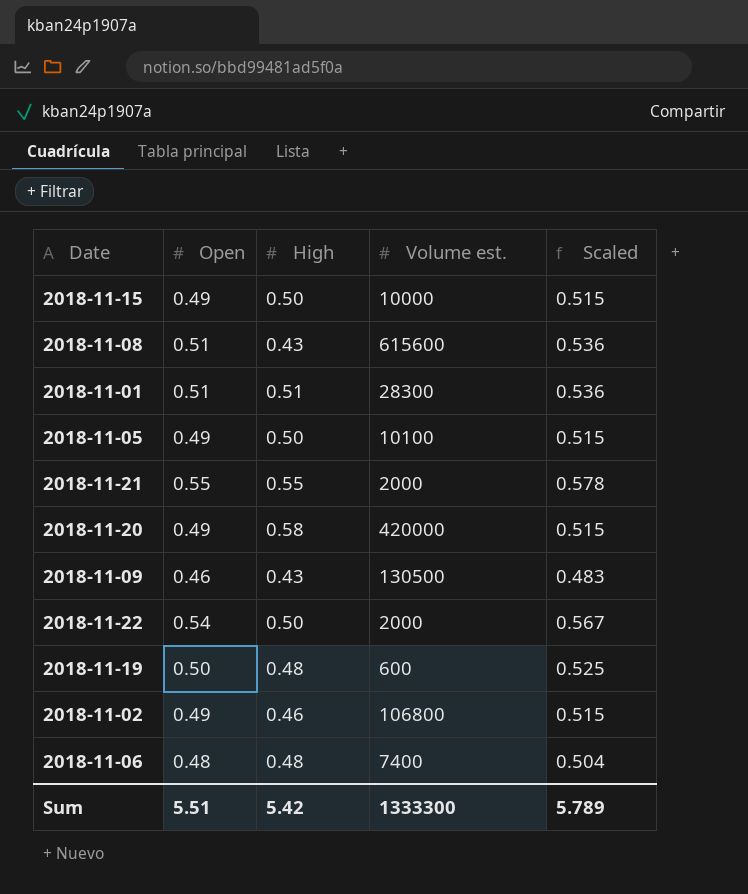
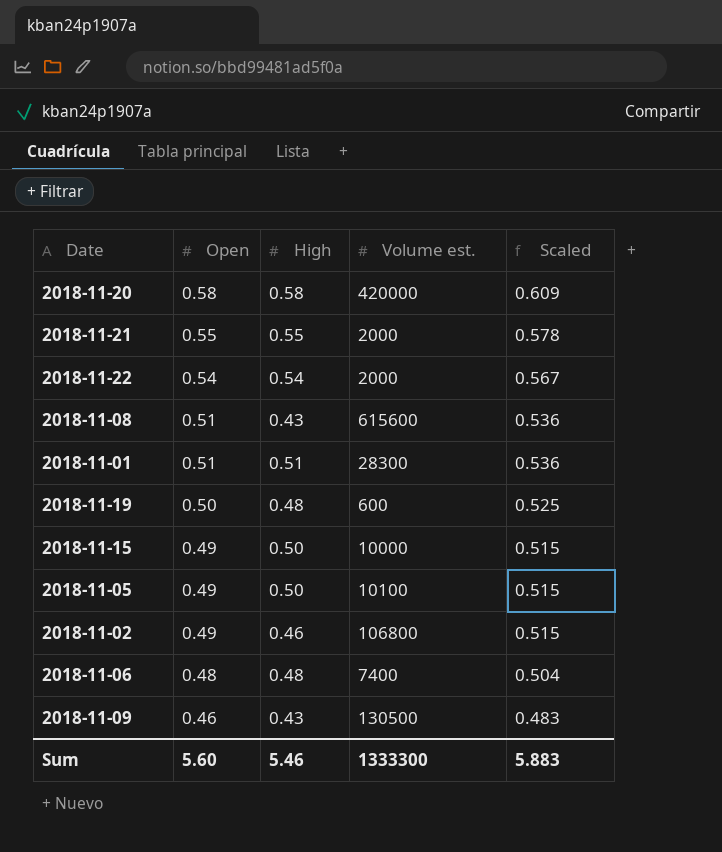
row order: none -> Open descending
2018-11-20 | Open: 0.49 -> 0.58
2018-11-20 | Scaled: 0.515 -> 0.609
2018-11-22 | High: 0.50 -> 0.54
Sum | Open: 5.51 -> 5.60
Sum | High: 5.42 -> 5.46
Sum | Scaled: 5.789 -> 5.883

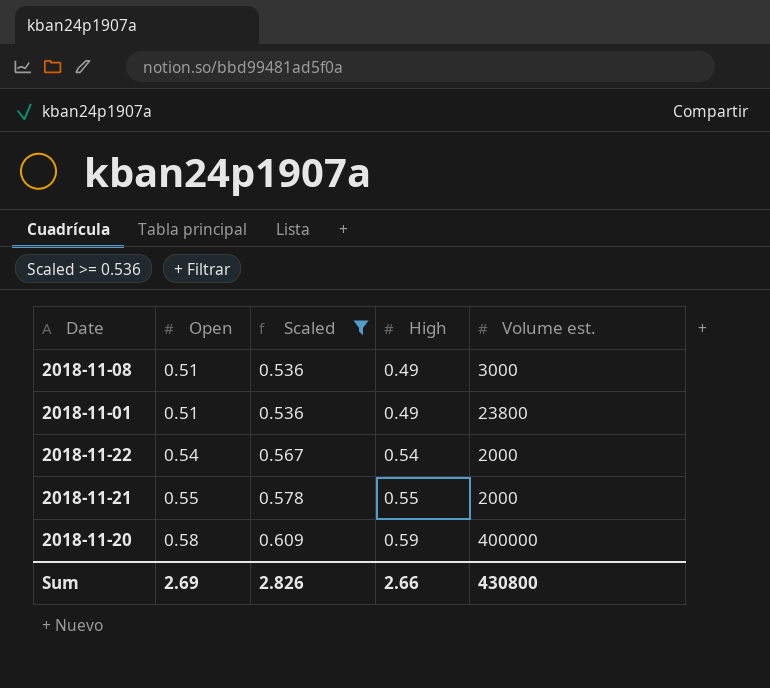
filter: none -> Scaled >= 0.536
row order: Open descending -> Open ascending
column Scaled | position: 5 -> 3
2018-11-08 | High: 0.43 -> 0.49
2018-11-08 | Volume est.: 615600 -> 3000
2018-11-01 | High: 0.51 -> 0.49
2018-11-01 | Volume est.: 28300 -> 23800
2018-11-20 | High: 0.58 -> 0.59
2018-11-20 | Volume est.: 420000 -> 400000
Sum | Open: 5.60 -> 2.69
Sum | Scaled: 5.883 -> 2.826
Sum | High: 5.46 -> 2.66
Sum | Volume est.: 1333300 -> 430800

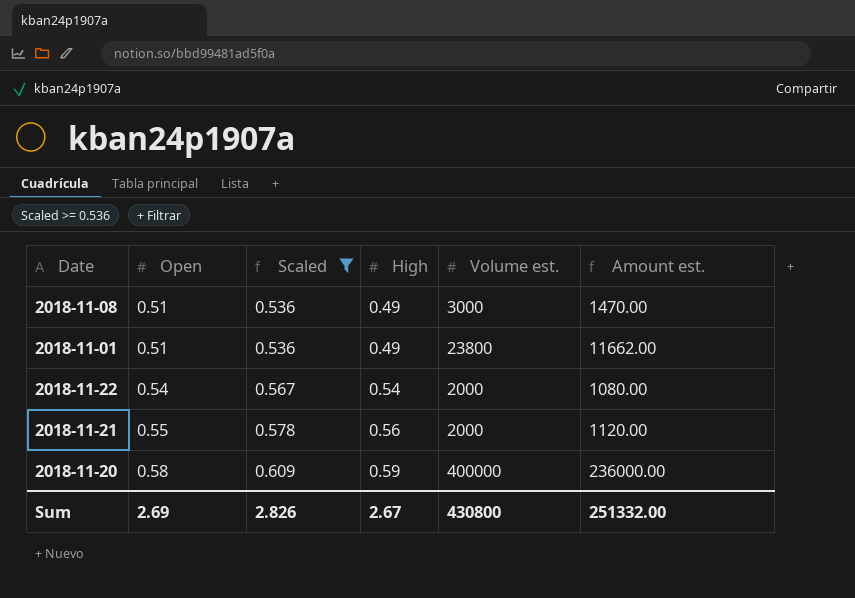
column Amount est. | formula: none -> [High] * [Volume est.]
2018-11-21 | High: 0.55 -> 0.56
Sum | High: 2.66 -> 2.67

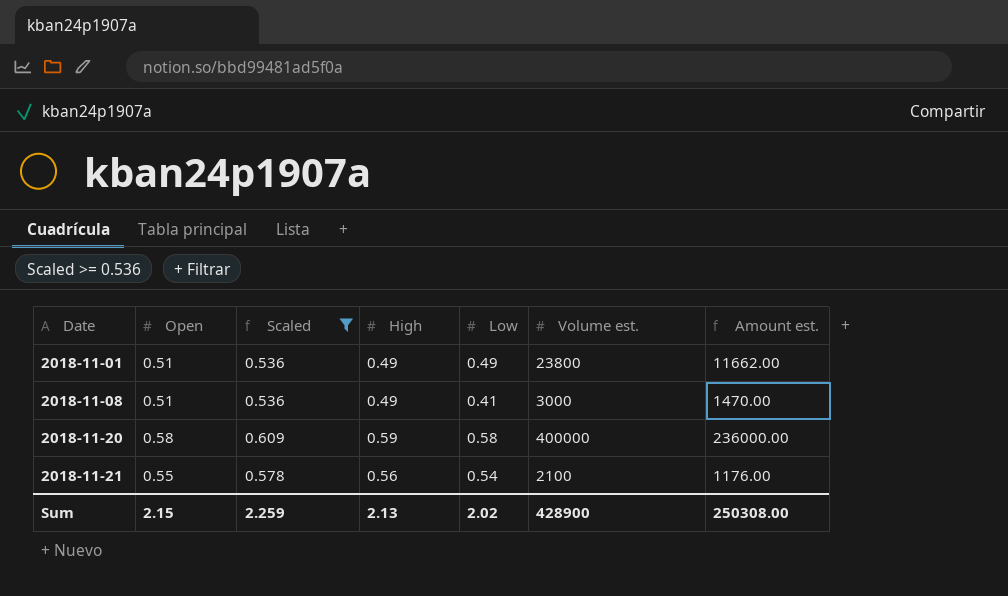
row order: Open ascending -> Date ascending
column Low | position: none -> 5
row 2018-11-22: 0.54 | 0.567 | 0.54 | 2000 | 1080.00 -> none
2018-11-21 | Volume est.: 2000 -> 2100
2018-11-21 | Amount est.: 1120.00 -> 1176.00
Sum | Open: 2.69 -> 2.15
Sum | Scaled: 2.826 -> 2.259
Sum | High: 2.67 -> 2.13
Sum | Volume est.: 430800 -> 428900
Sum | Amount est.: 251332.00 -> 250308.00

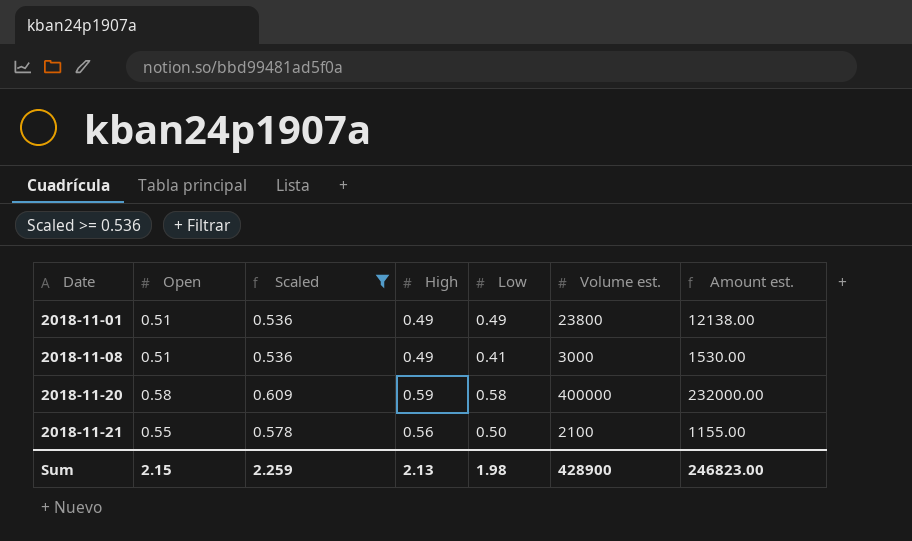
column Amount est. | formula: [High] * [Volume est.] -> [Open] * [Volume est.]
2018-11-21 | Low: 0.54 -> 0.50
Sum | Low: 2.02 -> 1.98
Sum | Amount est.: 250308.00 -> 246823.00

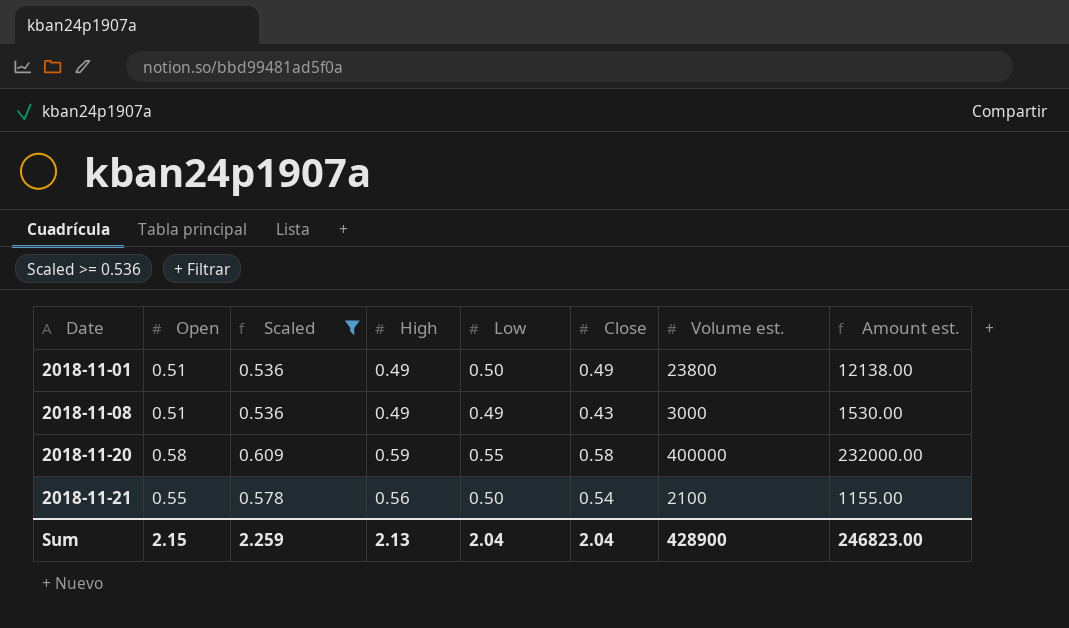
column Close | position: none -> 6
2018-11-01 | Low: 0.49 -> 0.50
2018-11-08 | Low: 0.41 -> 0.49
2018-11-20 | Low: 0.58 -> 0.55
Sum | Low: 1.98 -> 2.04

